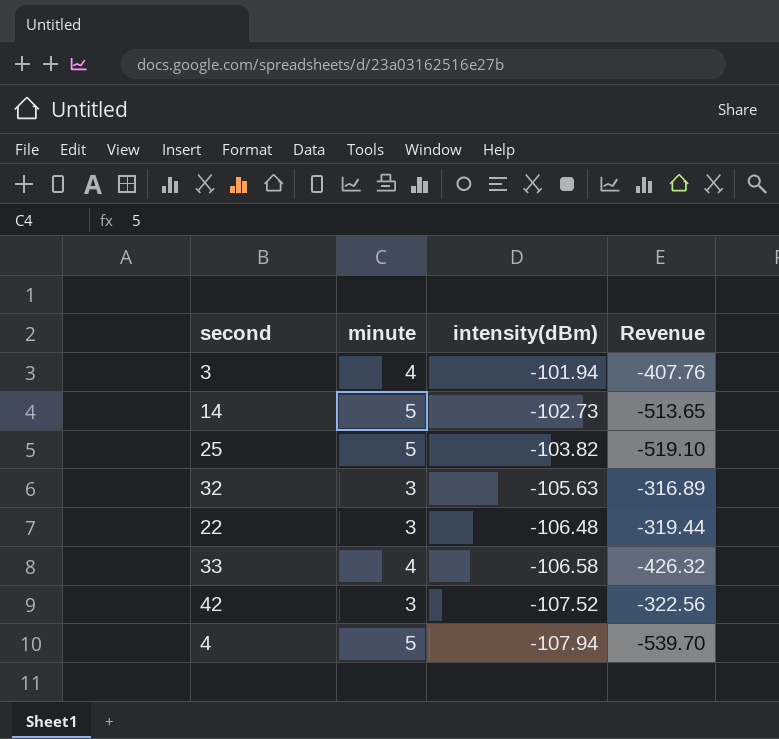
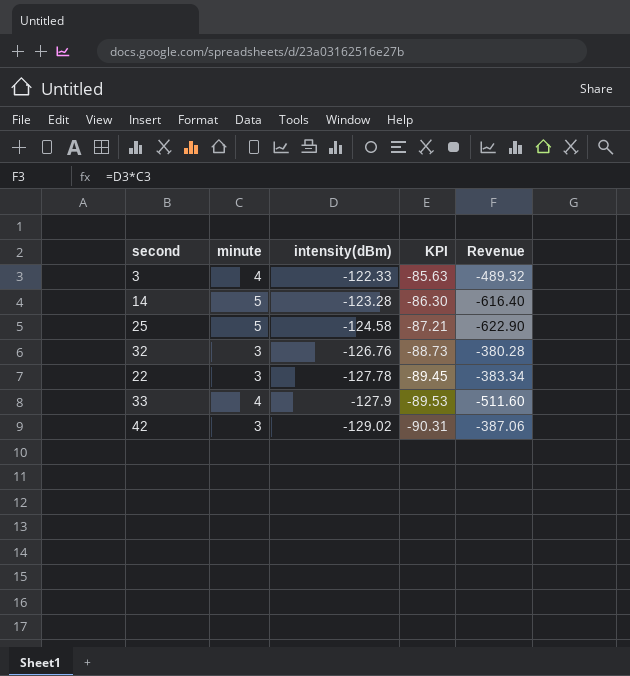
column KPI | formula: none -> [intensity(dBm)] * 0.7
row 4: 5 | -107.94 | -539.70 -> none
3 | intensity(dBm): -101.94 -> -122.33
3 | Revenue: -407.76 -> -489.32
14 | intensity(dBm): -102.73 -> -123.28
14 | Revenue: -513.65 -> -616.40
25 | intensity(dBm): -103.82 -> -124.58
25 | Revenue: -519.10 -> -622.90
32 | intensity(dBm): -105.63 -> -126.76
32 | Revenue: -316.89 -> -380.28
22 | intensity(dBm): -106.48 -> -127.78
22 | Revenue: -319.44 -> -383.34
33 | intensity(dBm): -106.58 -> -127.9
33 | Revenue: -426.32 -> -511.60
42 | intensity(dBm): -107.52 -> -129.02
42 | Revenue: -322.56 -> -387.06

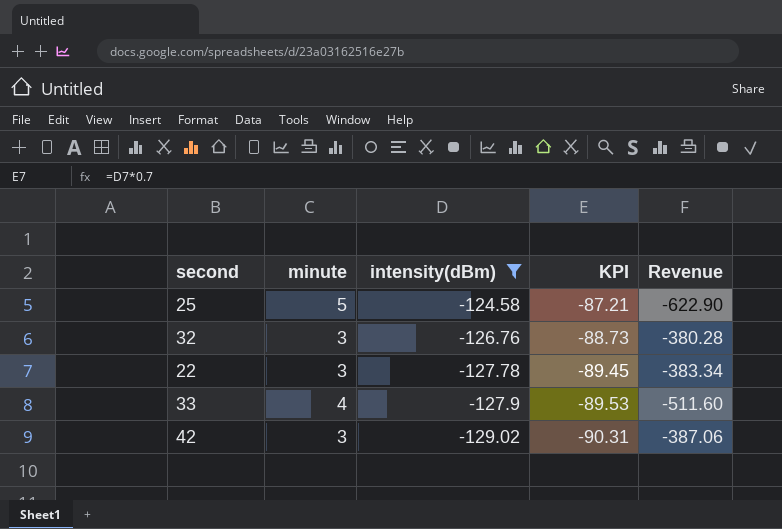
filter: none -> intensity(dBm) <= -124.58

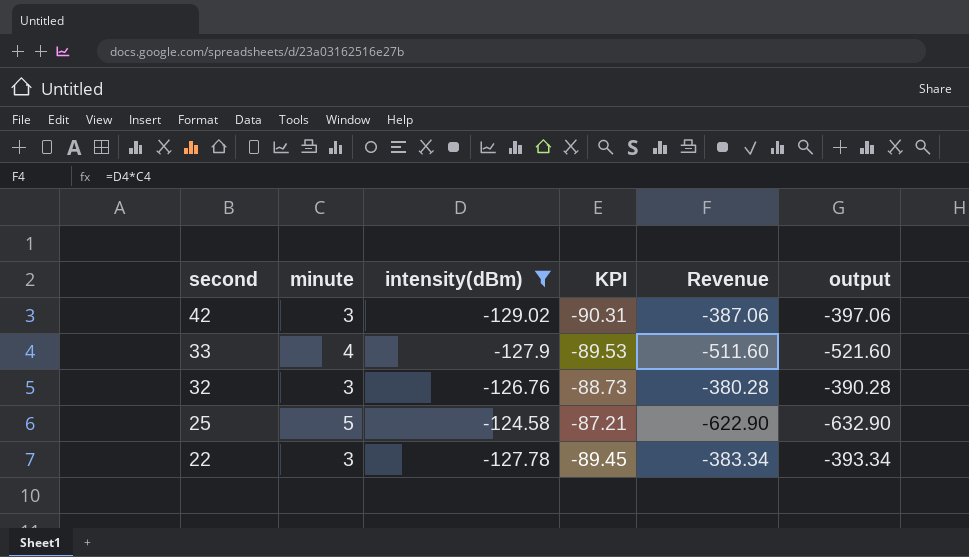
row order: intensity(dBm) descending -> second descending
column output | formula: none -> [Revenue] - 10

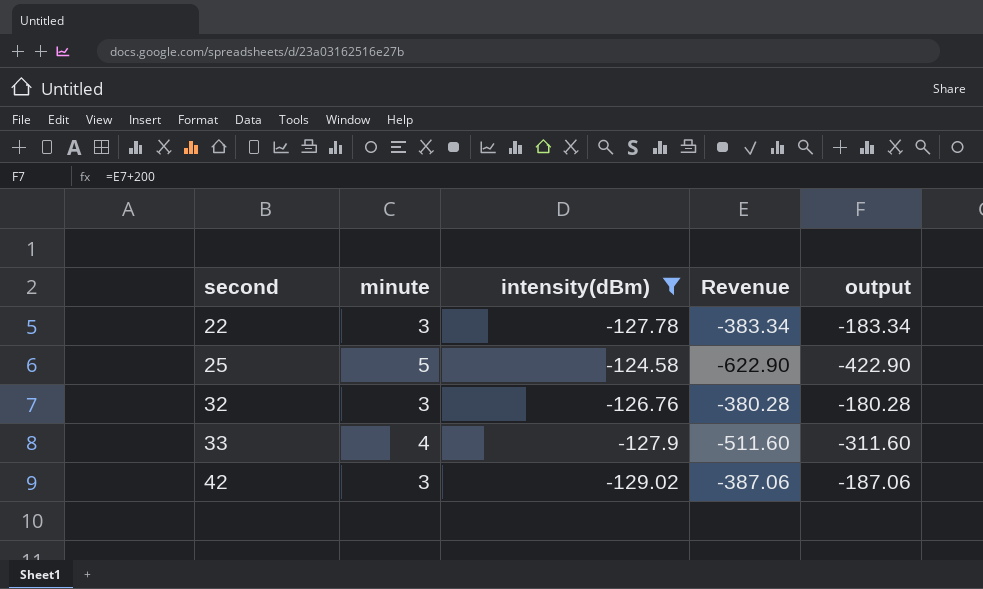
row order: second descending -> second ascending
column KPI | formula: [intensity(dBm)] * 0.7 -> none
column output | formula: [Revenue] - 10 -> [Revenue] + 200

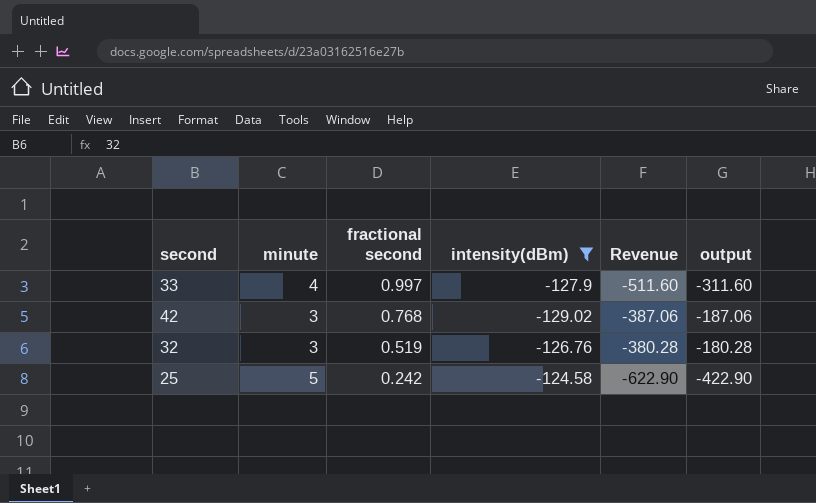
row order: second ascending -> fractional second descending
column fractional second | position: none -> 3
row 22: 3 | -127.78 | -383.34 | -183.34 -> none

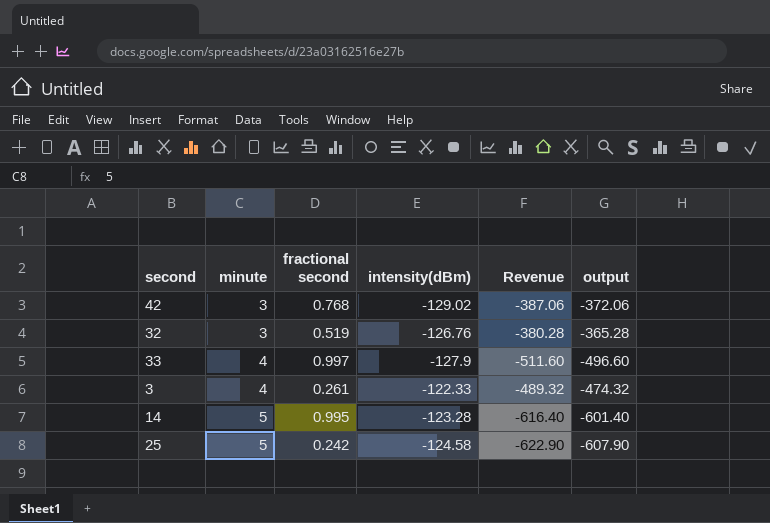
filter: intensity(dBm) <= -124.58 -> none
row order: fractional second descending -> minute ascending
column output | formula: [Revenue] + 200 -> [Revenue] + 15

